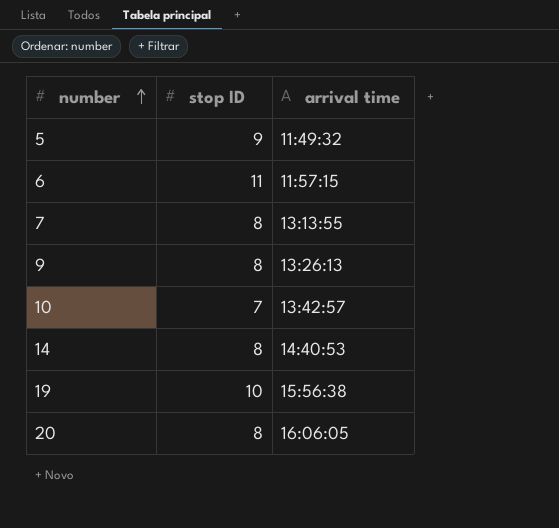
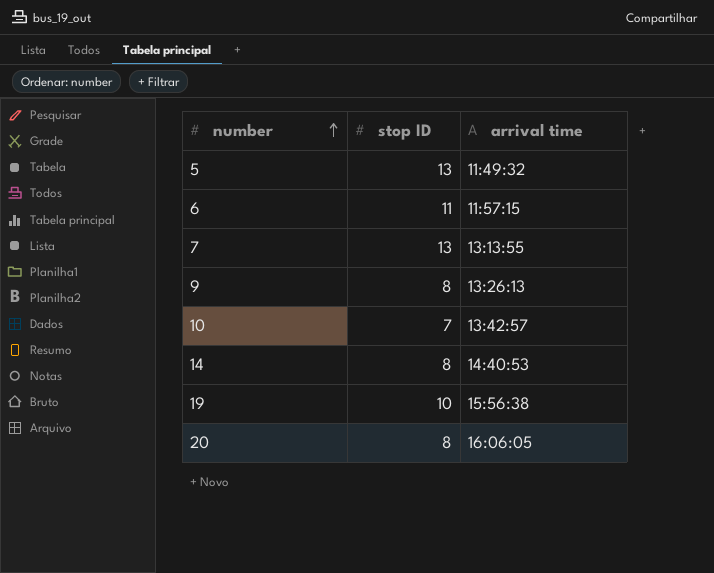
5 | stop ID: 9 -> 13
7 | stop ID: 8 -> 13

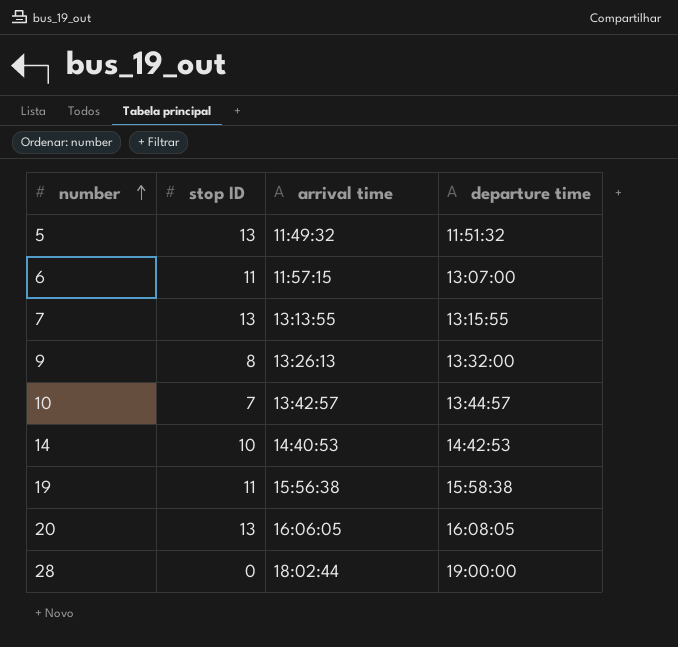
column departure time | position: none -> 4
14 | stop ID: 8 -> 10
19 | stop ID: 10 -> 11
20 | stop ID: 8 -> 13
row 28: none -> 0 | 18:02:44 | 19:00:00

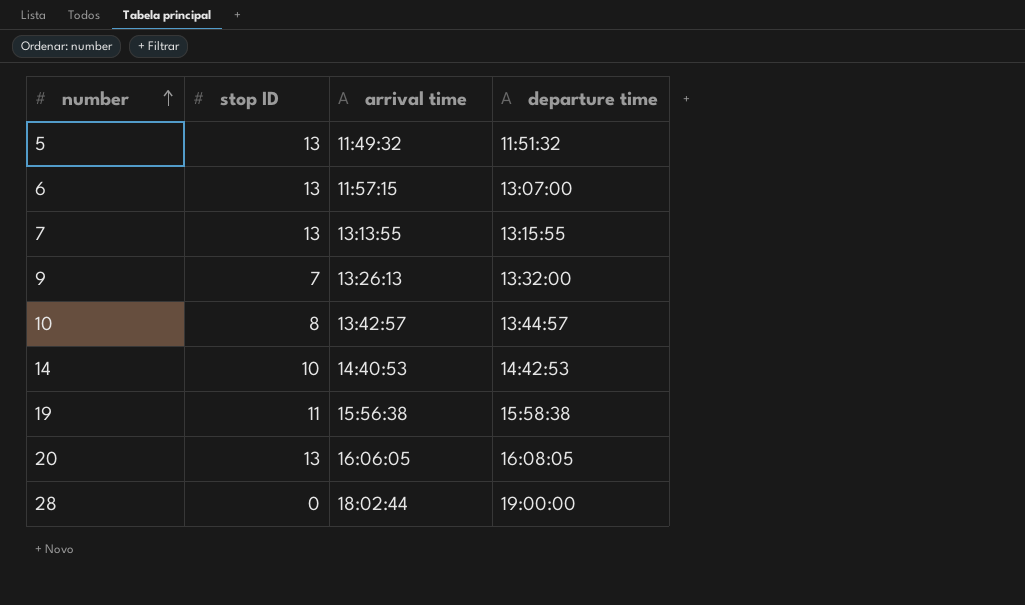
6 | stop ID: 11 -> 13
9 | stop ID: 8 -> 7
10 | stop ID: 7 -> 8

